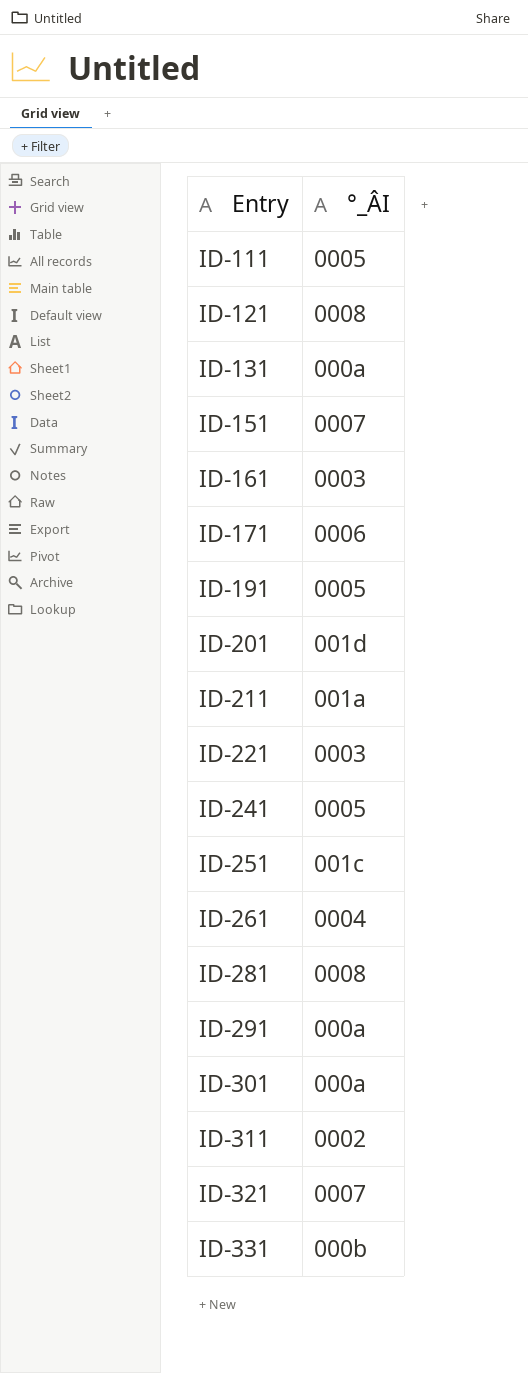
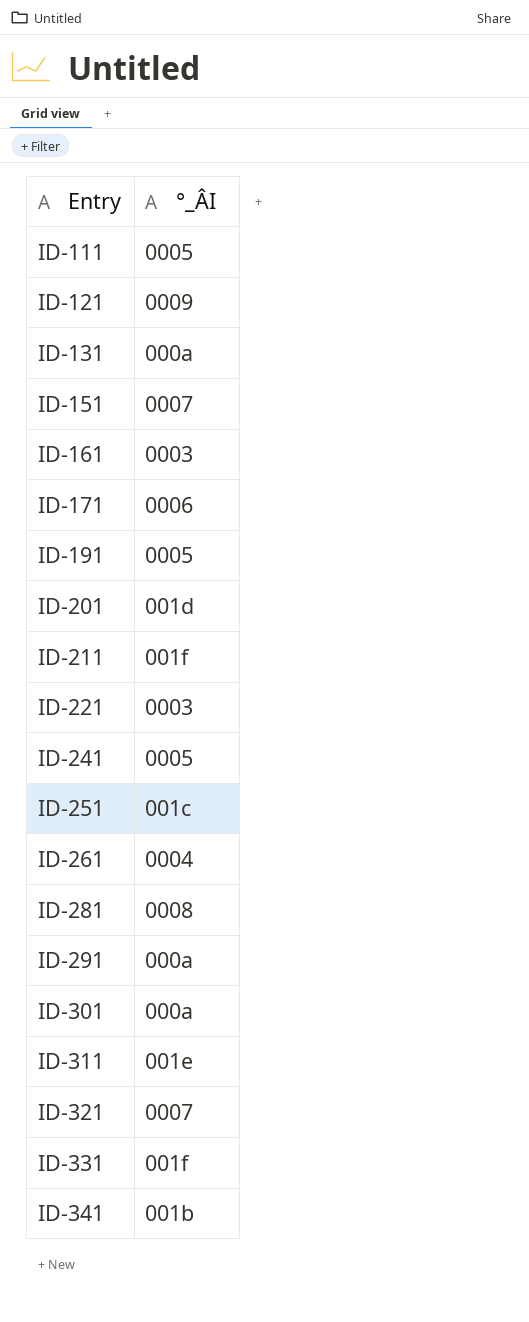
ID-121 | °_ÂI: 0008 -> 0009
ID-211 | °_ÂI: 001a -> 001f
ID-311 | °_ÂI: 0002 -> 001e
ID-331 | °_ÂI: 000b -> 001f
row ID-341: none -> 001b

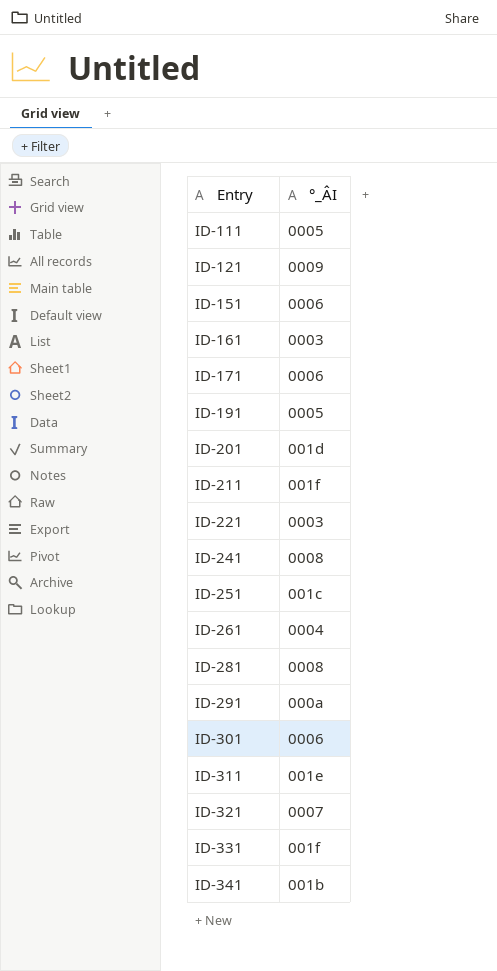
row ID-131: 000a -> none
ID-151 | °_ÂI: 0007 -> 0006
ID-241 | °_ÂI: 0005 -> 0008
ID-301 | °_ÂI: 000a -> 0006

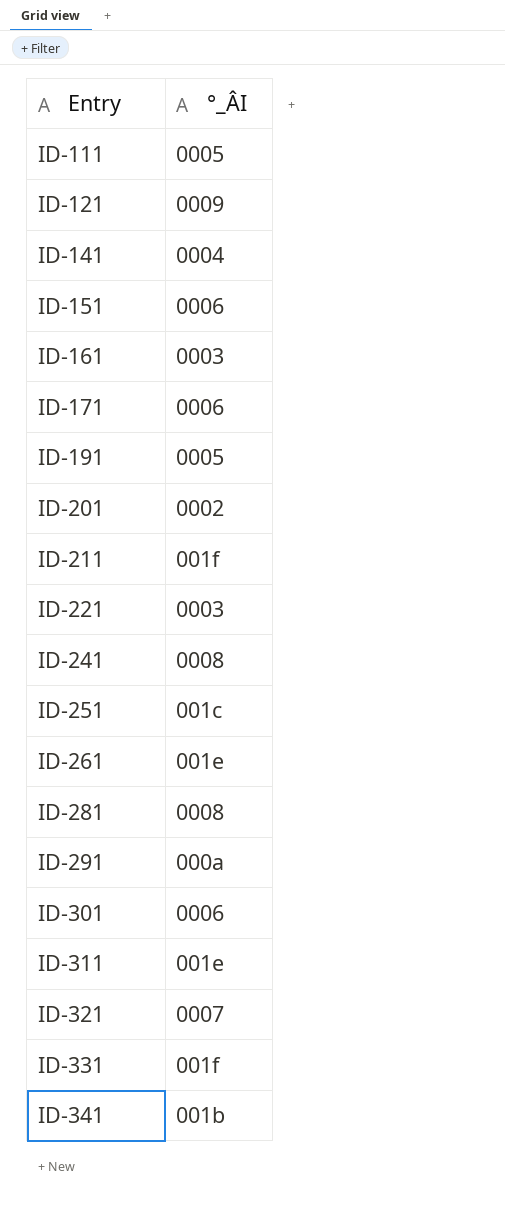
row ID-141: none -> 0004
ID-201 | °_ÂI: 001d -> 0002
ID-261 | °_ÂI: 0004 -> 001e

